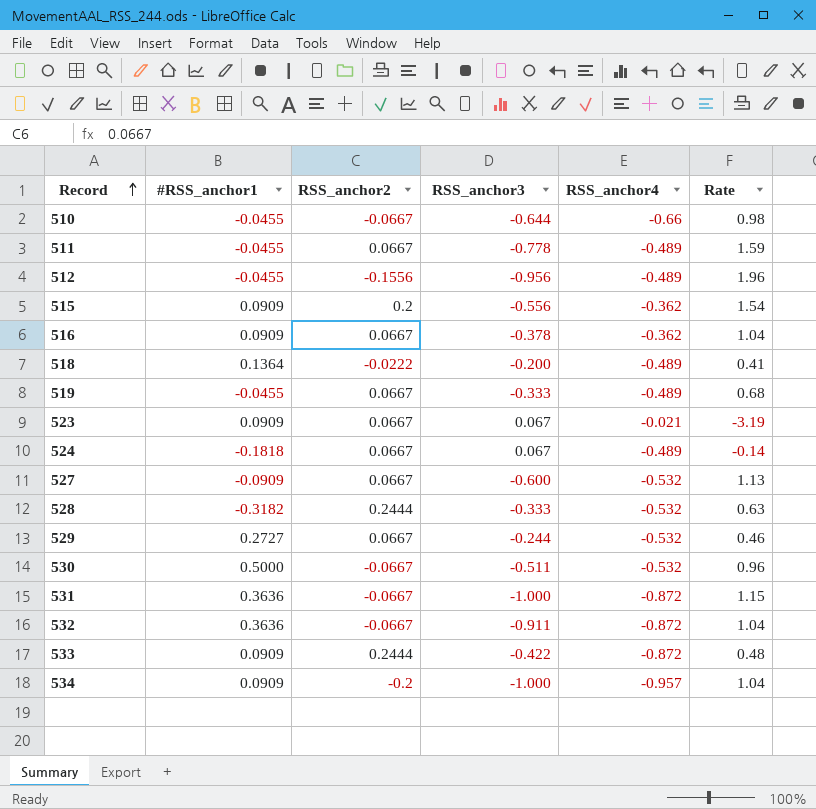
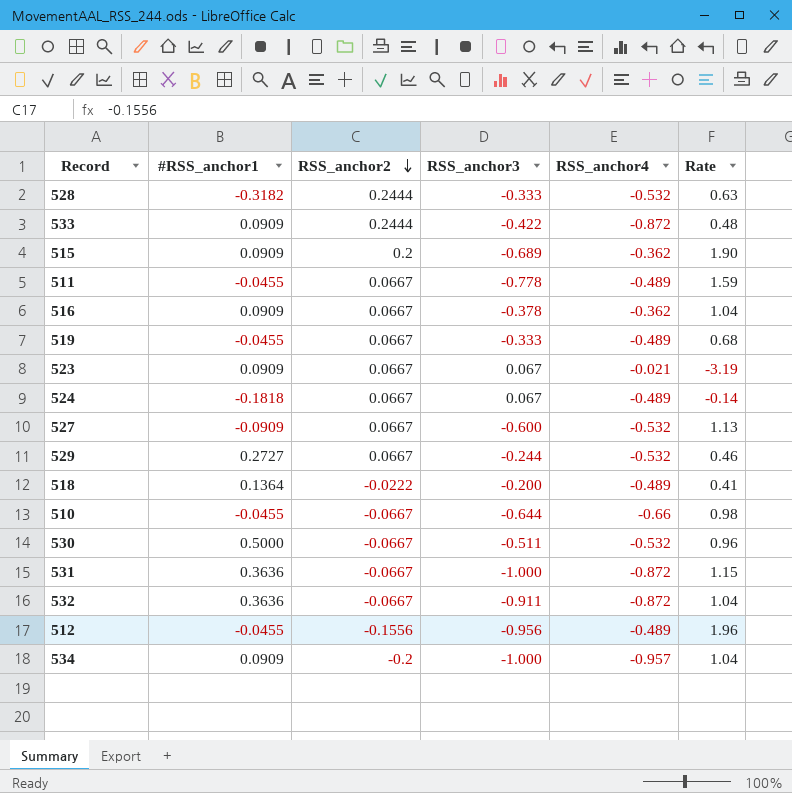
row order: Record ascending -> RSS_anchor2 descending
515 | RSS_anchor3: -0.556 -> -0.689
515 | Rate: 1.54 -> 1.90

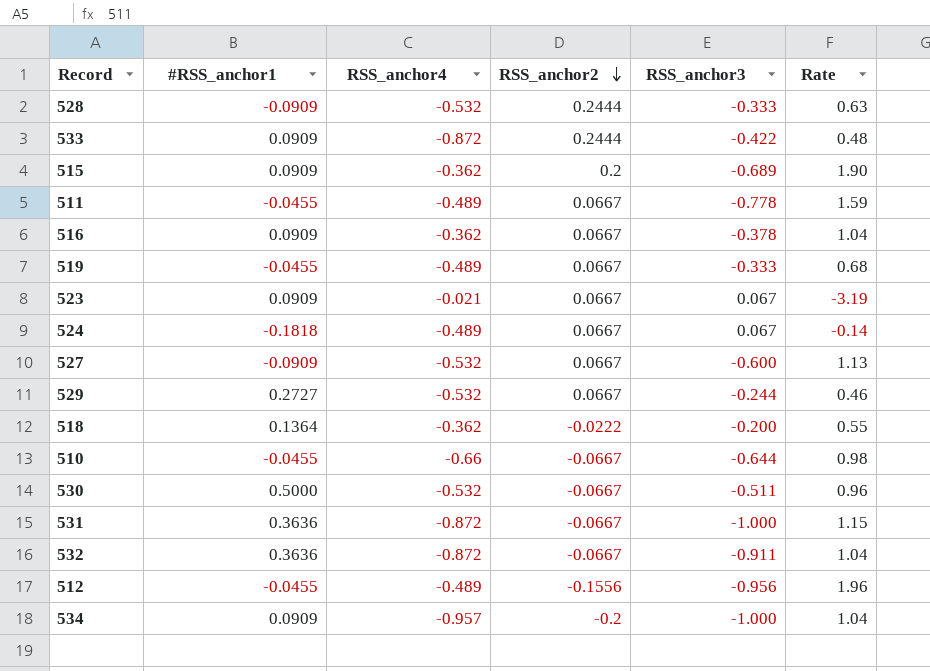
column RSS_anchor4 | position: 5 -> 3
528 | #RSS_anchor1: -0.3182 -> -0.0909
518 | RSS_anchor4: -0.489 -> -0.362
518 | Rate: 0.41 -> 0.55

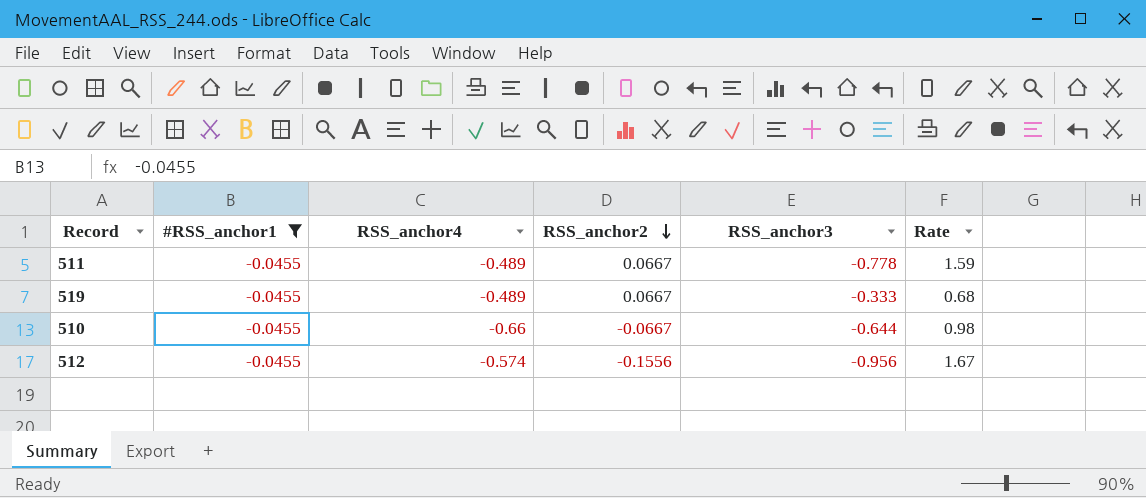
filter: none -> #RSS_anchor1 = -0.0455
512 | RSS_anchor4: -0.489 -> -0.574
512 | Rate: 1.96 -> 1.67

